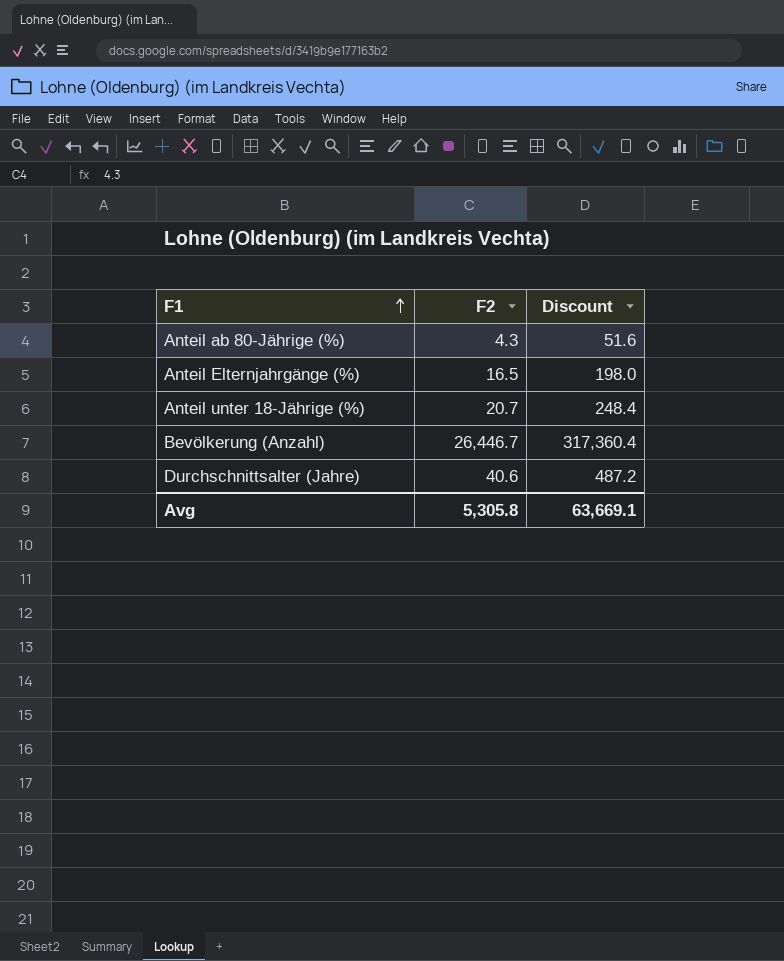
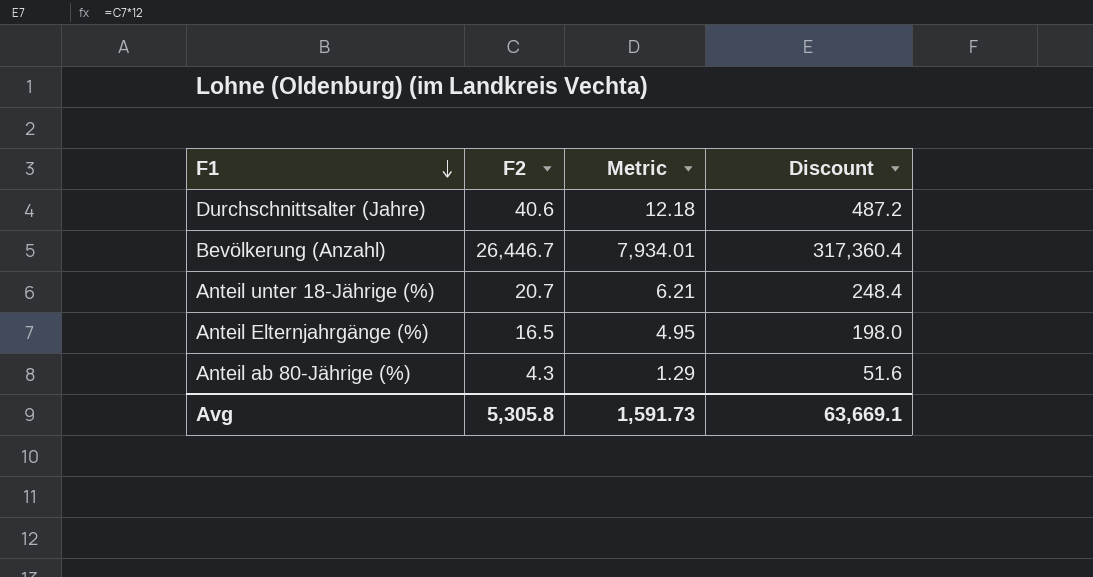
row order: F1 ascending -> F1 descending
column Metric | formula: none -> [F2] * 0.3

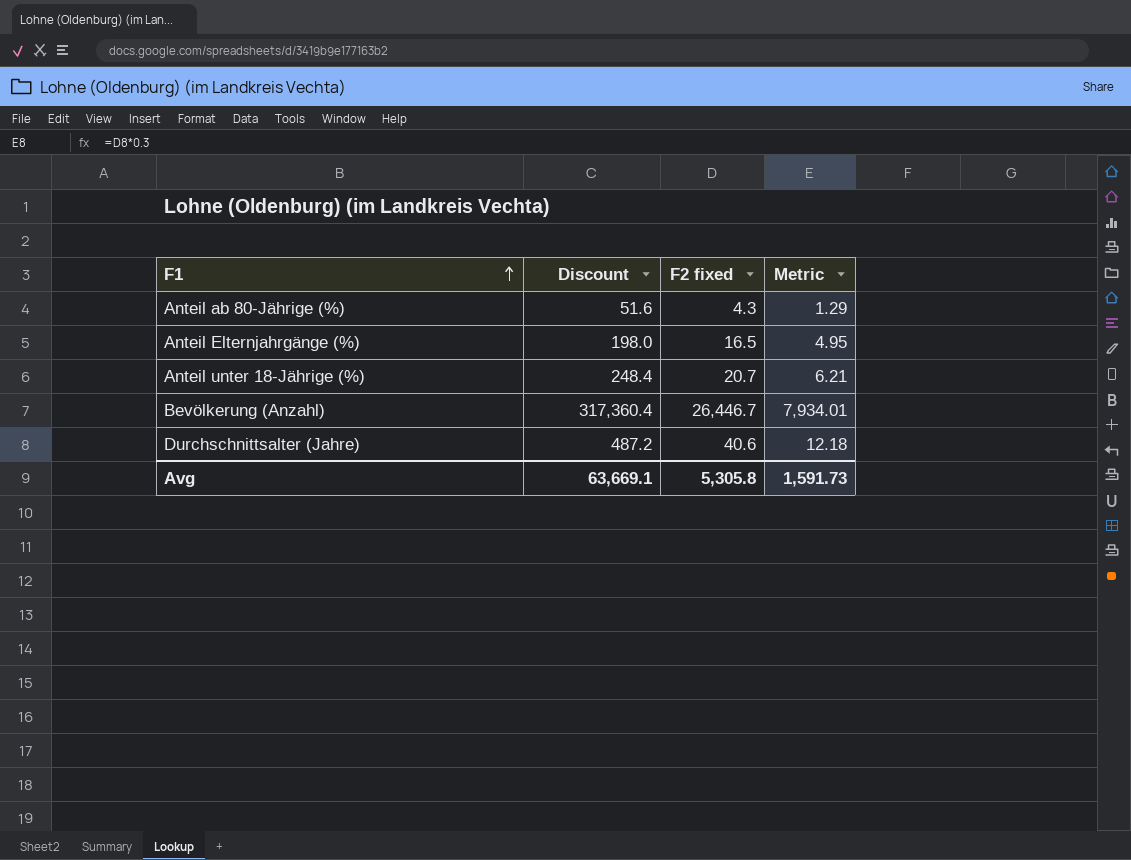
row order: F1 descending -> F1 ascending
column Discount | position: 4 -> 2
column name: F2 -> F2 fixed

